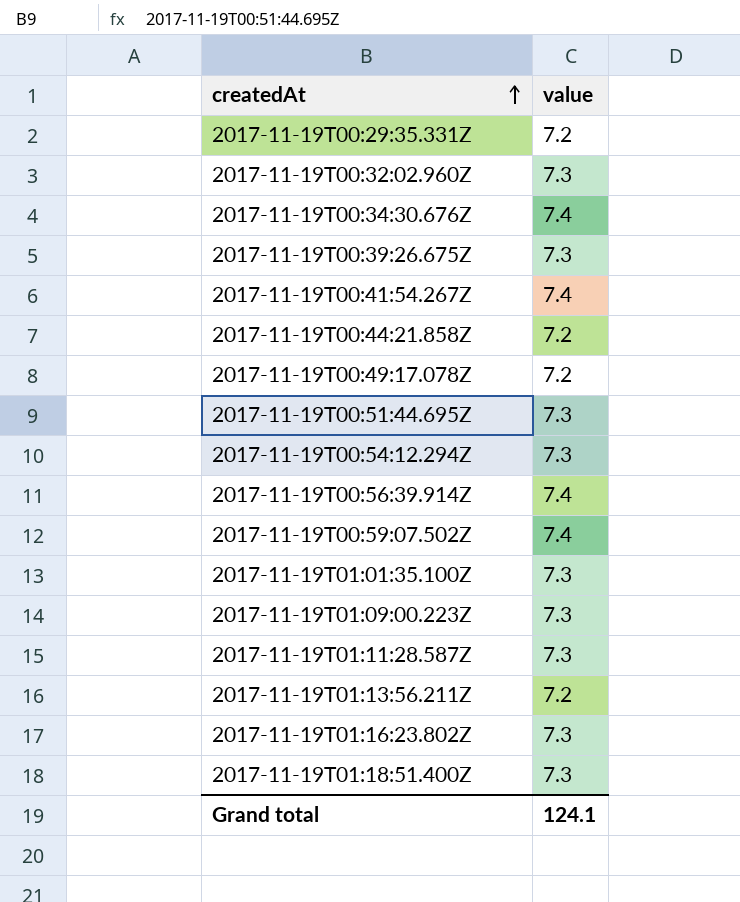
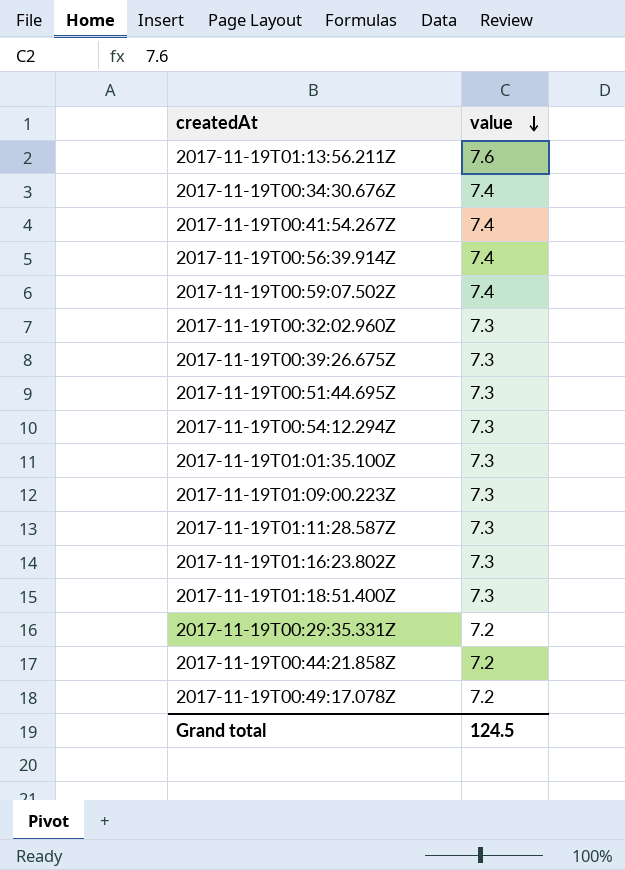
row order: createdAt ascending -> value descending
2017-11-19T01:13:56.211Z | value: 7.2 -> 7.6
Grand total | value: 124.1 -> 124.5

